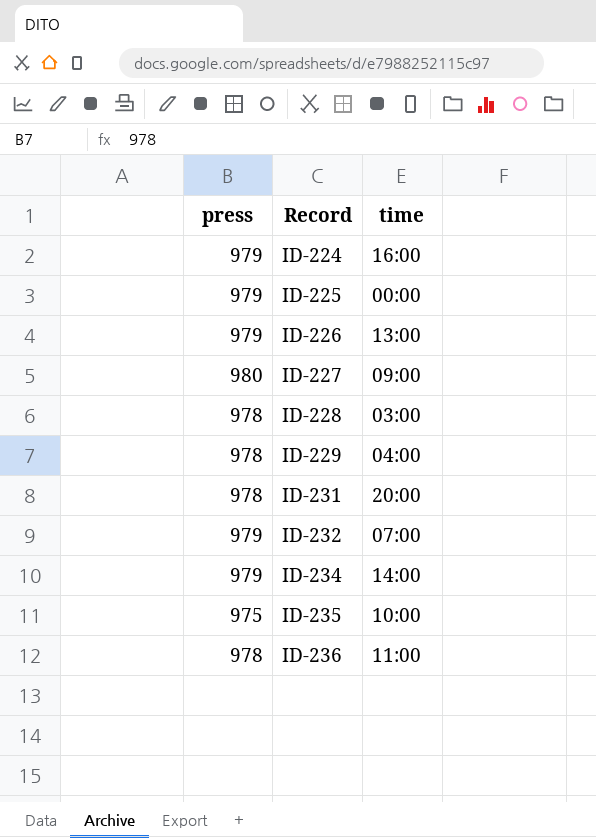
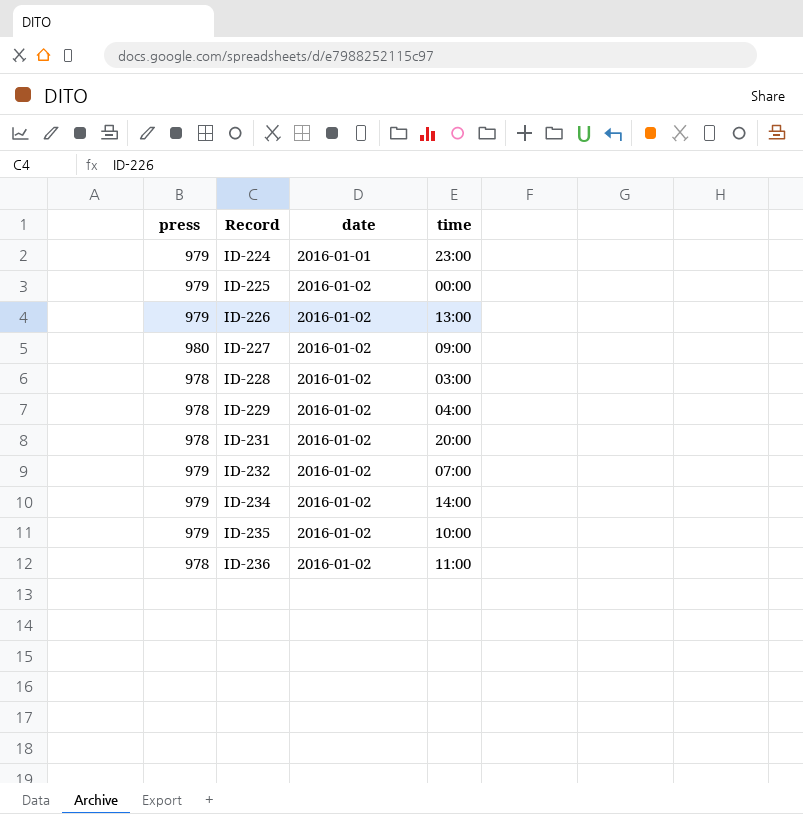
column date | position: none -> 3
ID-224 | time: 16:00 -> 23:00
ID-235 | press: 975 -> 979

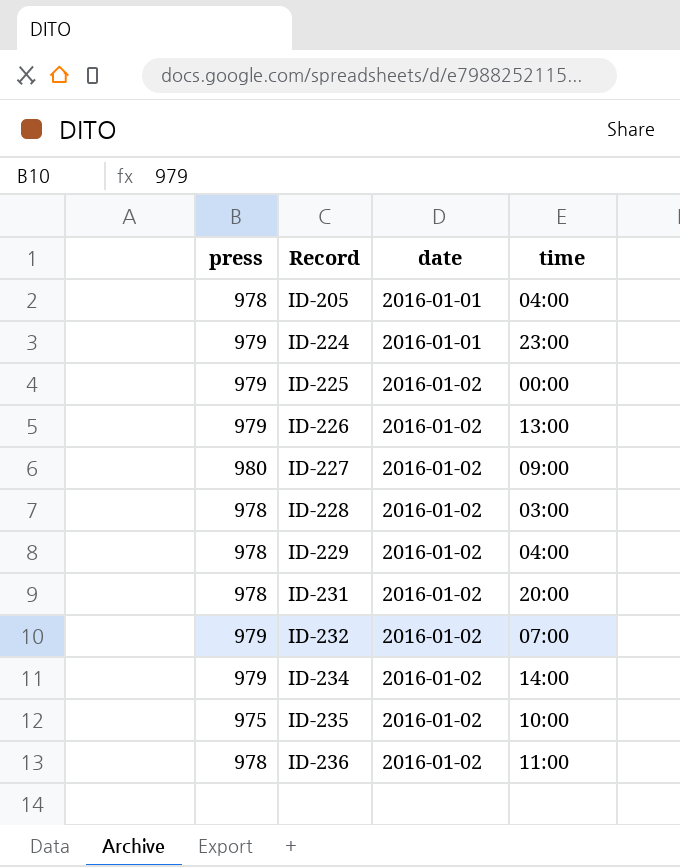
row ID-205: none -> 978 | 2016-01-01 | 04:00
ID-235 | press: 979 -> 975

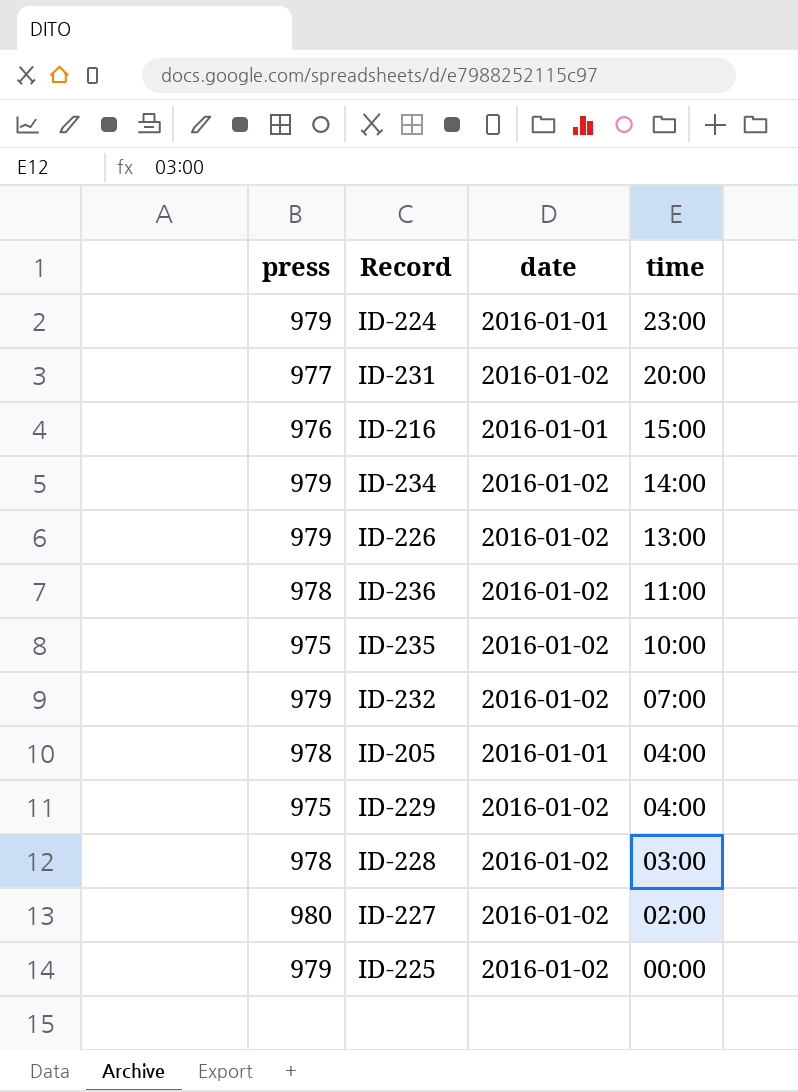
row order: Record ascending -> time descending
ID-231 | press: 978 -> 977
row ID-216: none -> 976 | 2016-01-01 | 15:00
ID-229 | press: 978 -> 975
ID-227 | time: 09:00 -> 02:00

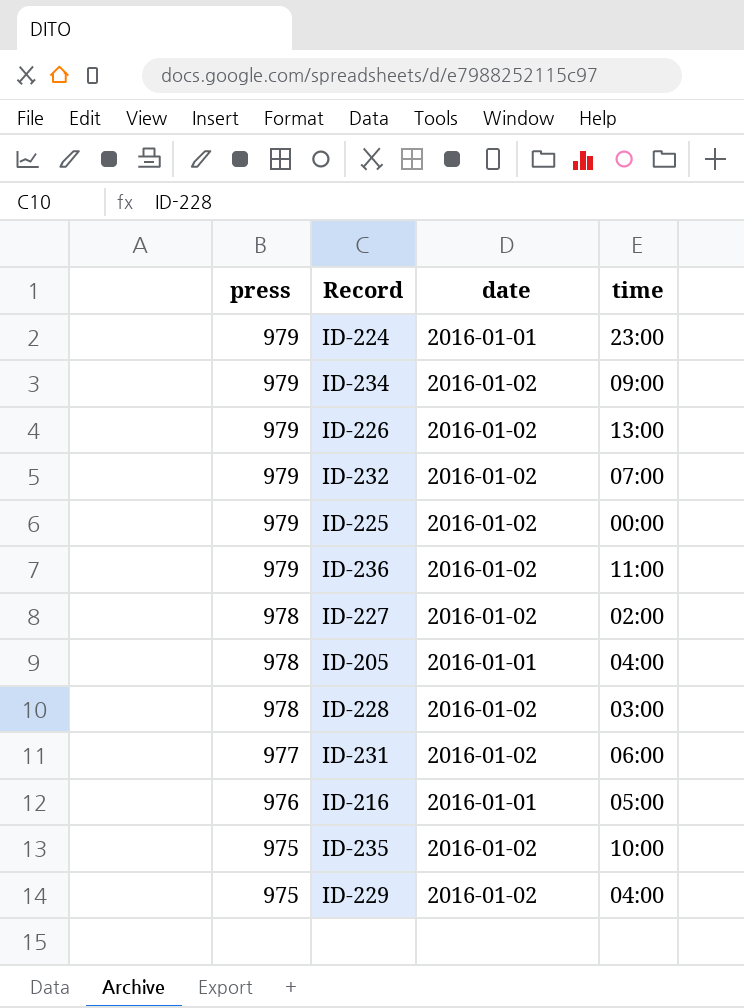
row order: time descending -> press descending
ID-234 | time: 14:00 -> 09:00
ID-236 | press: 978 -> 979
ID-227 | press: 980 -> 978
ID-231 | time: 20:00 -> 06:00
ID-216 | time: 15:00 -> 05:00

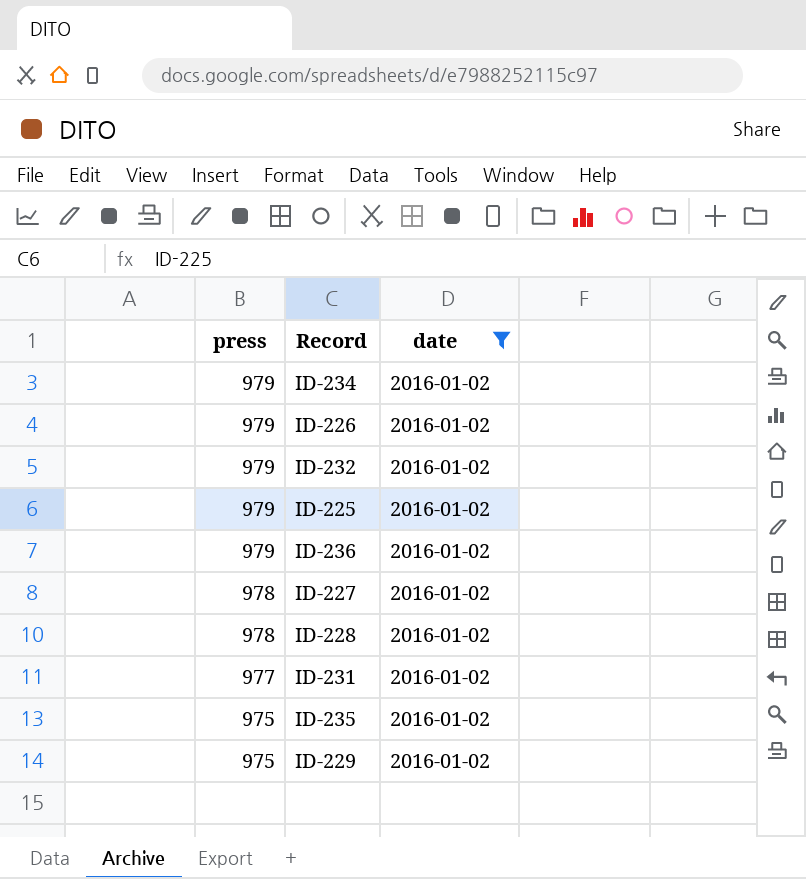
filter: none -> date = 2016-01-02
column time | position: 4 -> none

